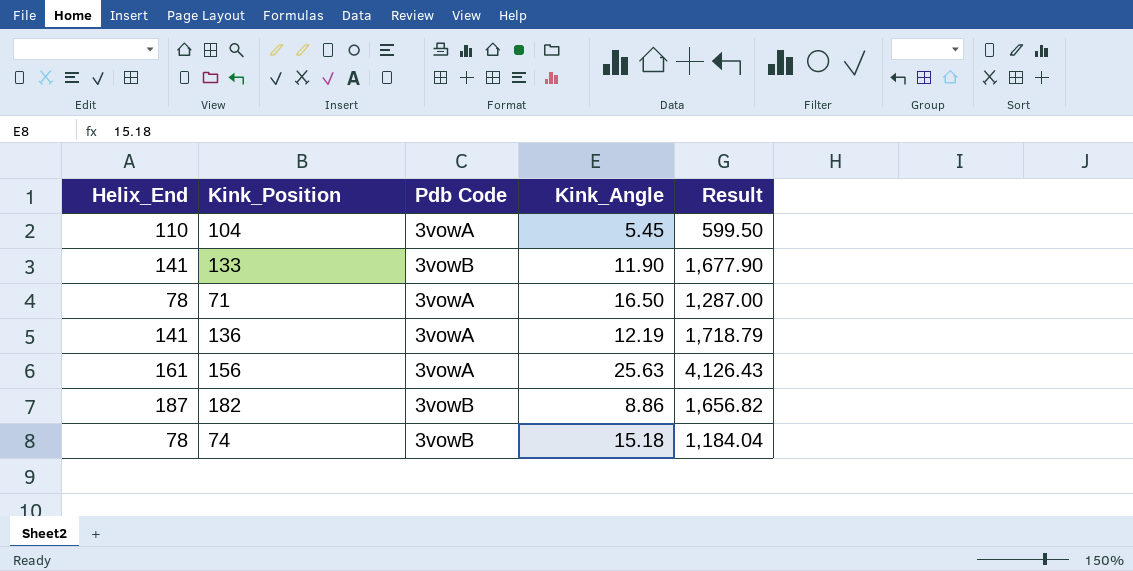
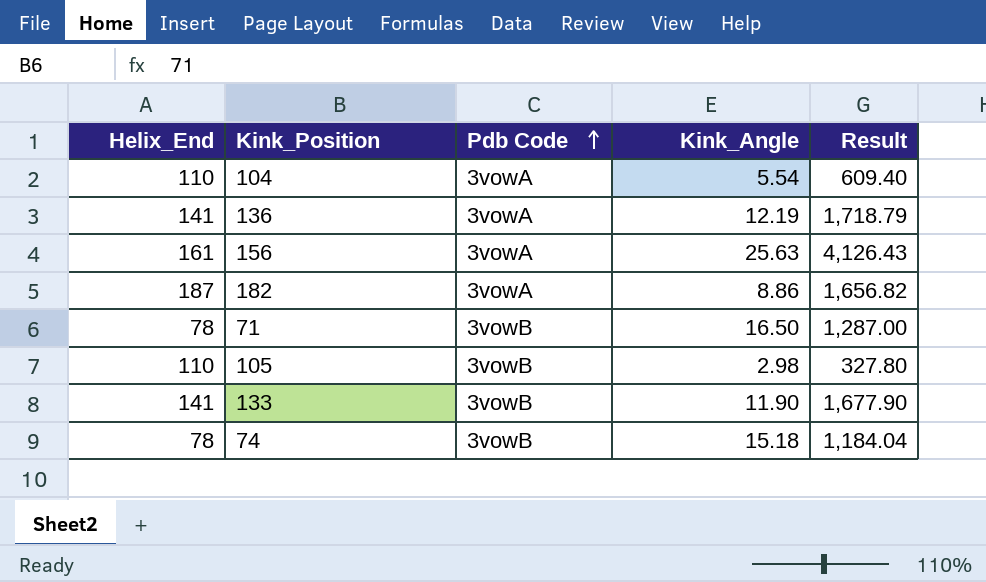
row order: none -> Pdb Code ascending
104 | Kink_Angle: 5.45 -> 5.54
104 | Result: 599.50 -> 609.40
182 | Pdb Code: 3vowB -> 3vowA
71 | Pdb Code: 3vowA -> 3vowB
row 105: none -> 110 | 3vowB | 2.98 | 327.80

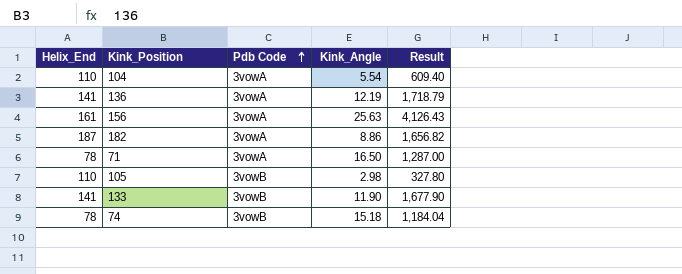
71 | Pdb Code: 3vowB -> 3vowA

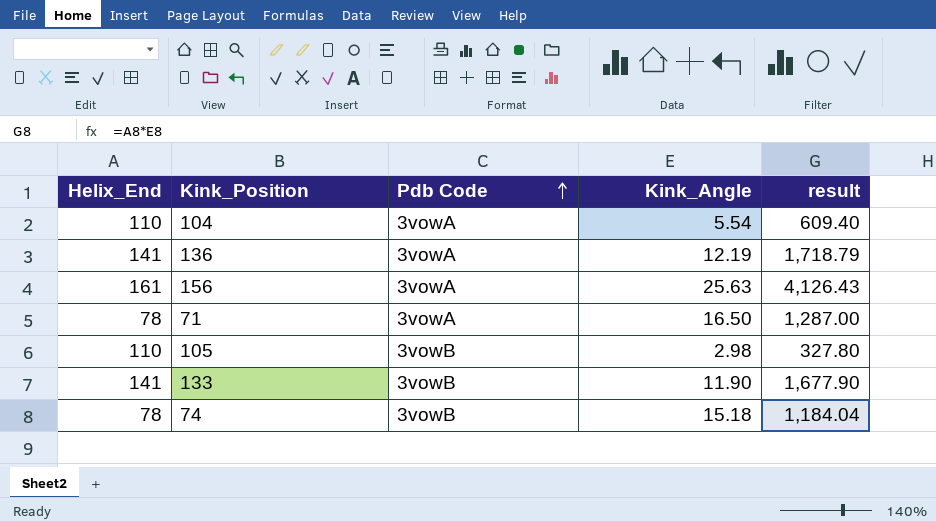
column name: Result -> result
row 182: 187 | 3vowA | 8.86 | 1,656.82 -> none

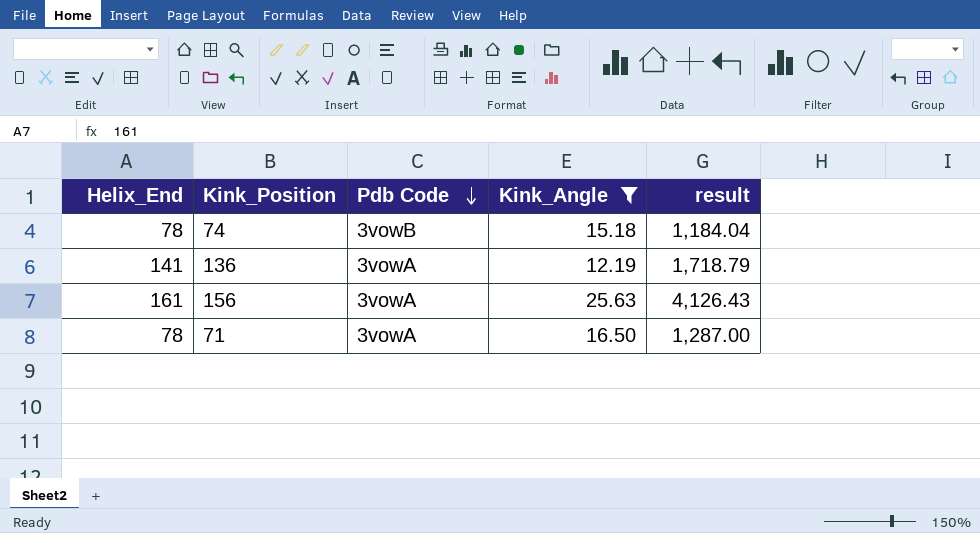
filter: none -> Kink_Angle >= 12.19
row order: Pdb Code ascending -> Pdb Code descending

